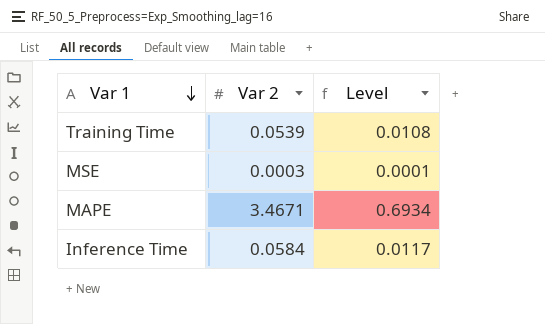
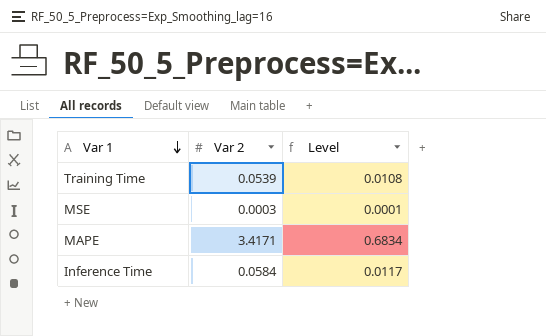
MAPE | Var 2: 3.4671 -> 3.4171
MAPE | Level: 0.6934 -> 0.6834

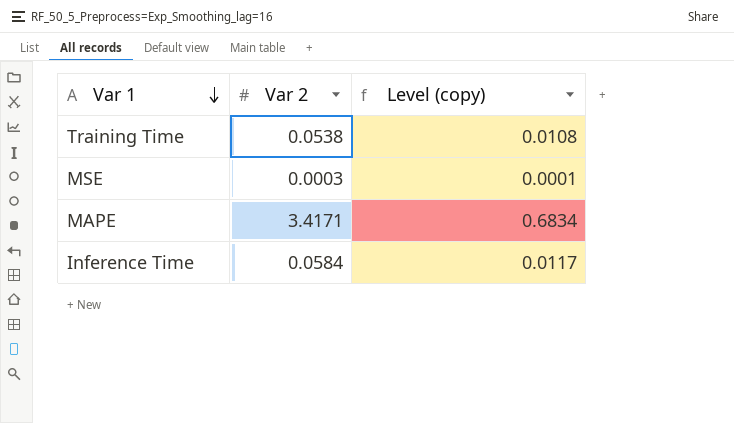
column name: Level -> Level (copy)
Training Time | Var 2: 0.0539 -> 0.0538

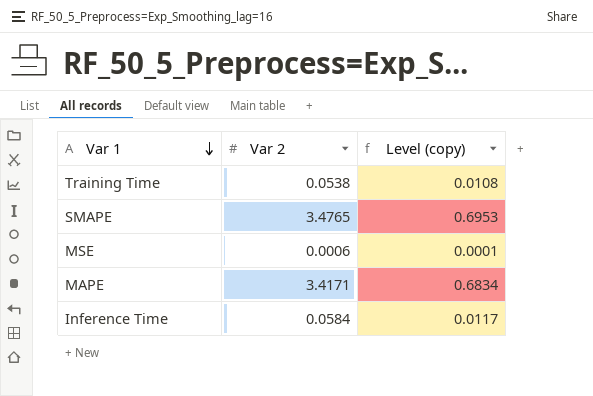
row SMAPE: none -> 3.4765 | 0.6953
MSE | Var 2: 0.0003 -> 0.0006

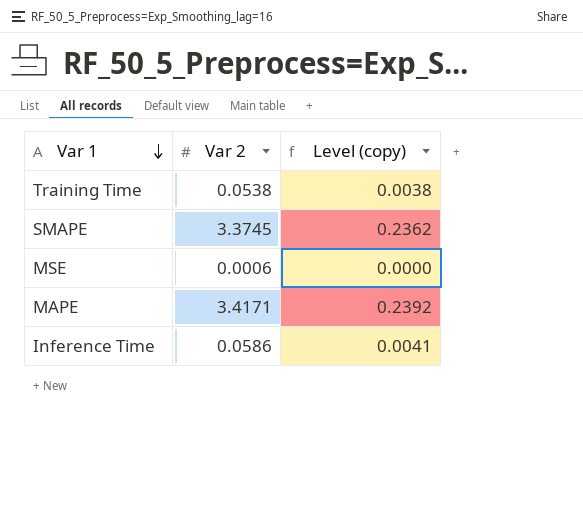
column Level (copy) | formula: [Var 2] * 0.2 -> [Var 2] * 0.07
SMAPE | Var 2: 3.4765 -> 3.3745
Inference Time | Var 2: 0.0584 -> 0.0586

